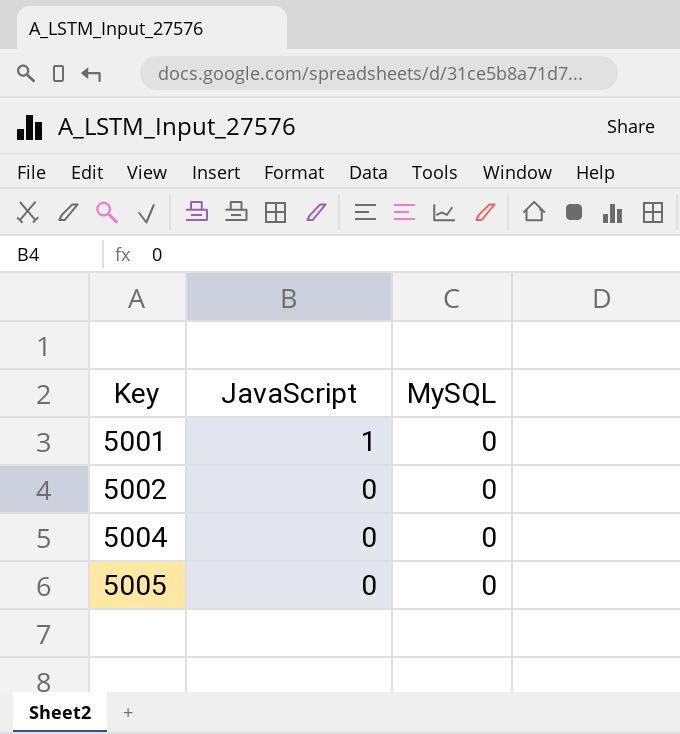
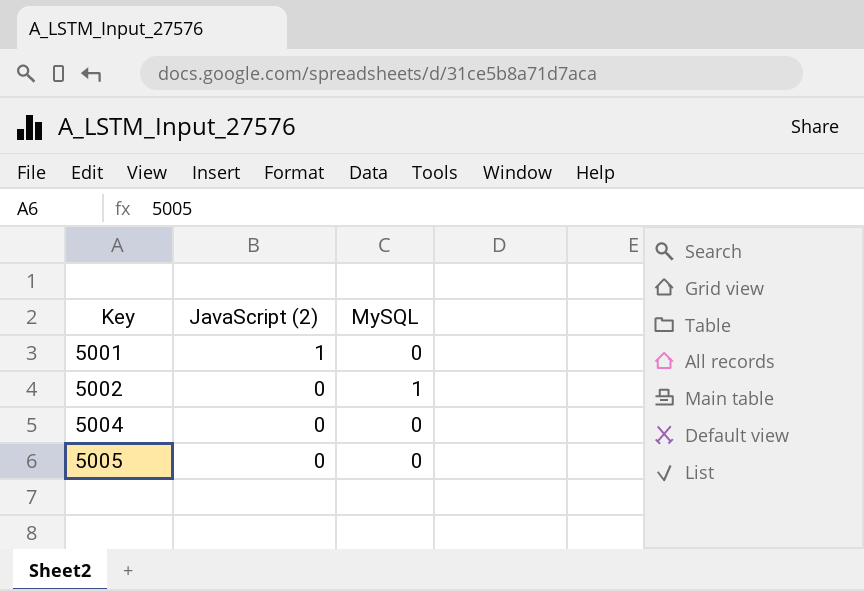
column name: JavaScript -> JavaScript (2)
5002 | MySQL: 0 -> 1

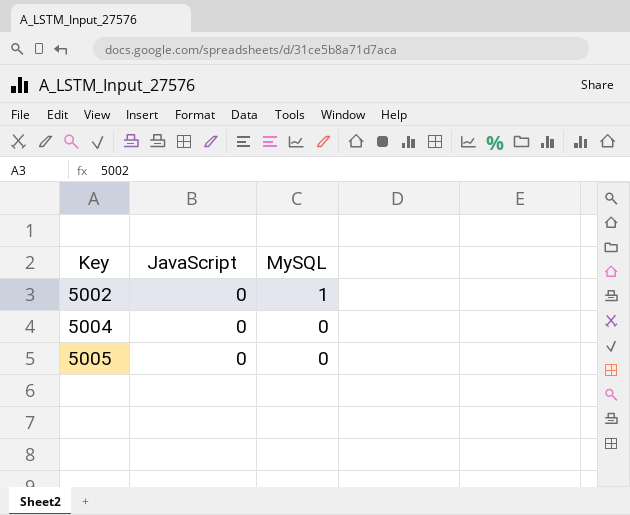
column name: JavaScript (2) -> JavaScript
row 5001: 1 | 0 -> none

